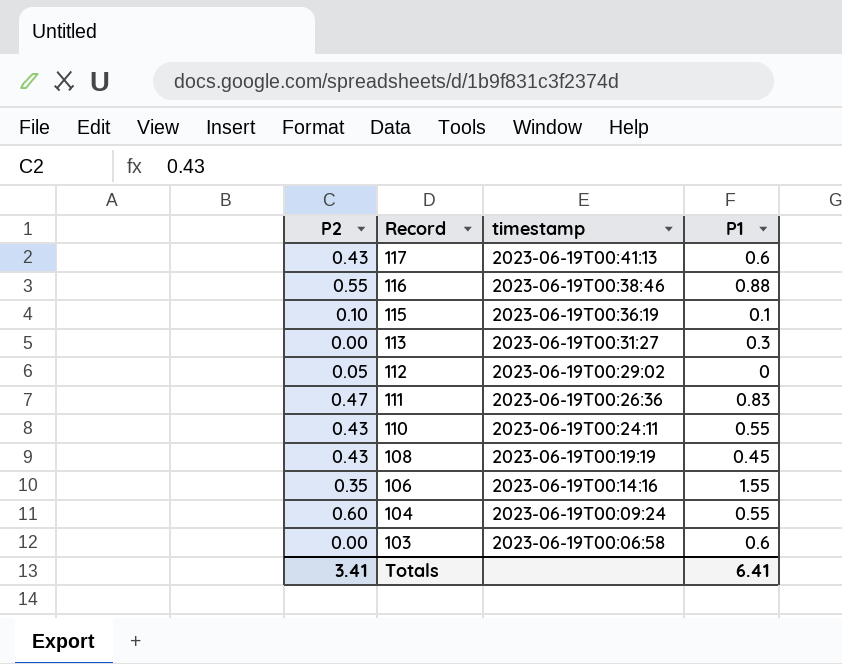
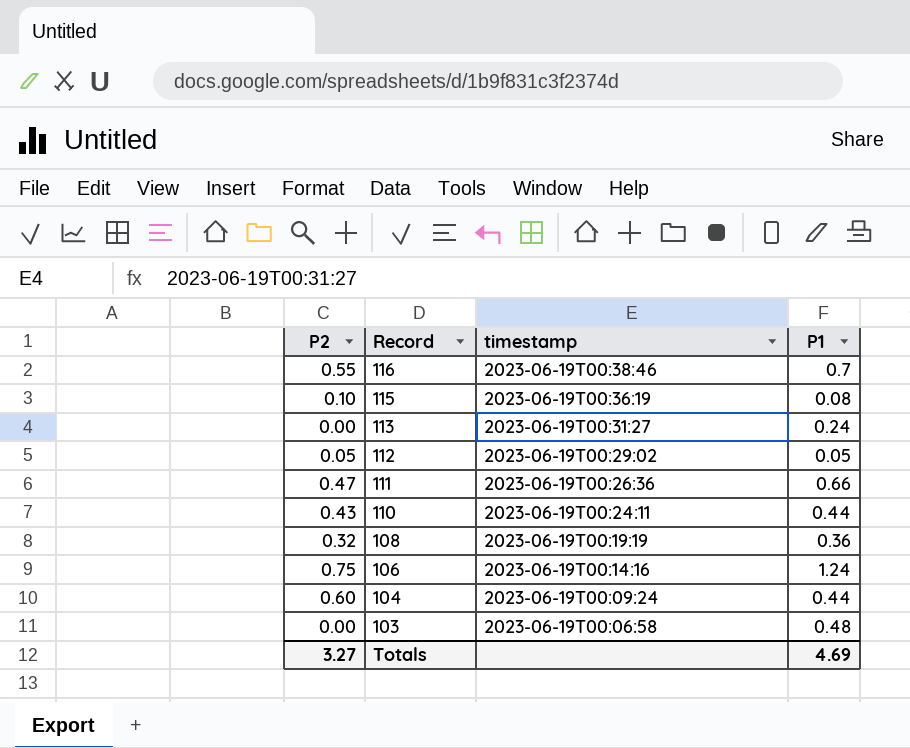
row 117: 0.43 | 2023-06-19T00:41:13 | 0.6 -> none
116 | P1: 0.88 -> 0.7
115 | P1: 0.1 -> 0.08
113 | P1: 0.3 -> 0.24
112 | P1: 0 -> 0.05
111 | P1: 0.83 -> 0.66
110 | P1: 0.55 -> 0.44
108 | P2: 0.43 -> 0.32
108 | P1: 0.45 -> 0.36
106 | P2: 0.35 -> 0.75
106 | P1: 1.55 -> 1.24
104 | P1: 0.55 -> 0.44
103 | P1: 0.6 -> 0.48
Totals | P2: 3.41 -> 3.27
Totals | P1: 6.41 -> 4.69

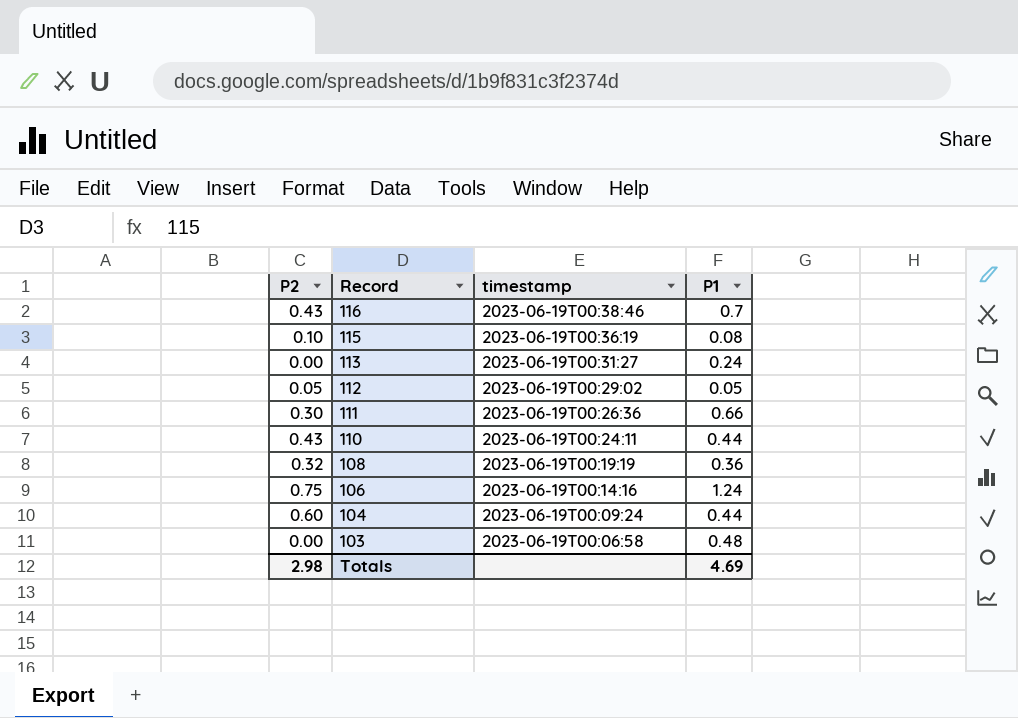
116 | P2: 0.55 -> 0.43
111 | P2: 0.47 -> 0.30
Totals | P2: 3.27 -> 2.98

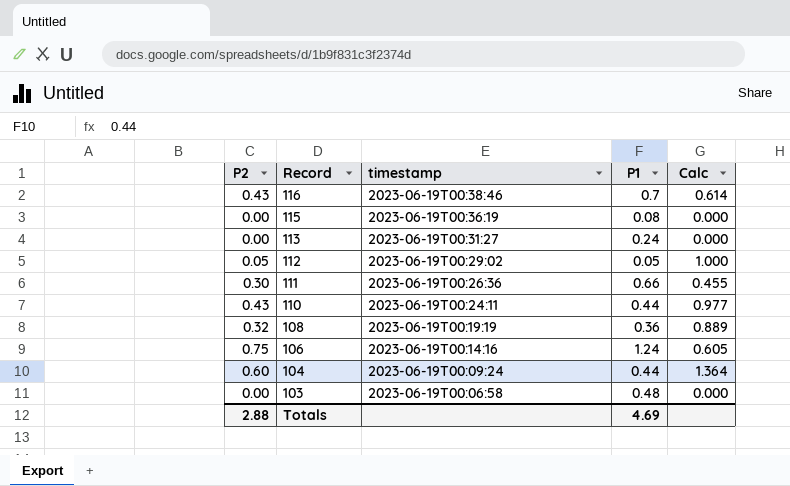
column Calc | formula: none -> [P2] / [P1]
115 | P2: 0.10 -> 0.00
Totals | P2: 2.98 -> 2.88

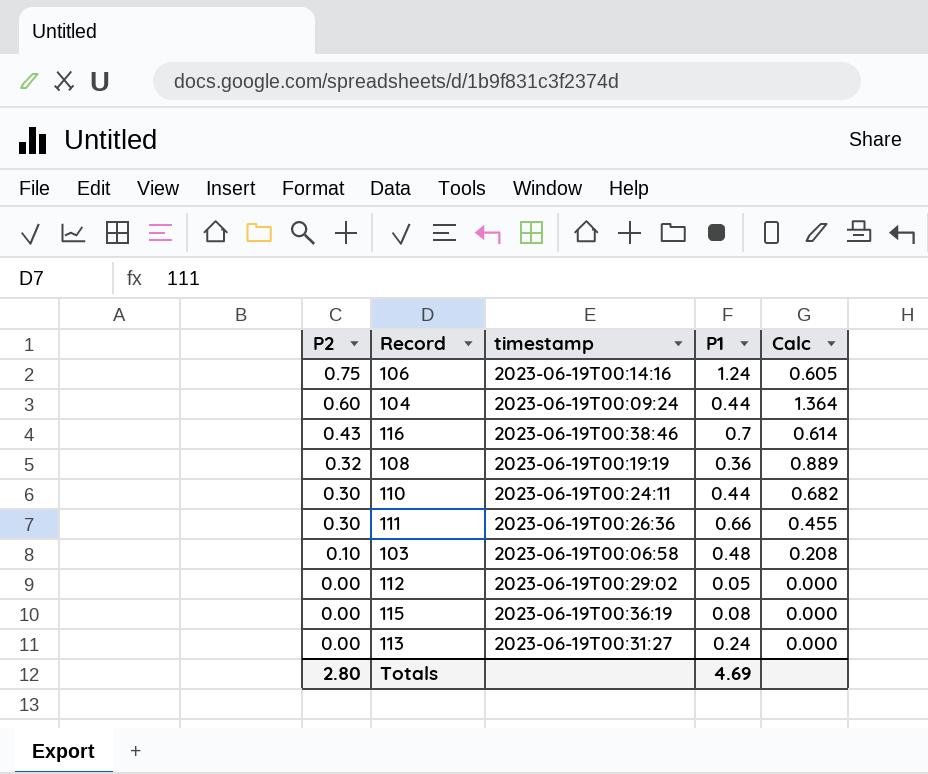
row order: Record descending -> P2 descending
110 | P2: 0.43 -> 0.30
110 | Calc: 0.977 -> 0.682
103 | P2: 0.00 -> 0.10
103 | Calc: 0.000 -> 0.208
112 | P2: 0.05 -> 0.00
112 | Calc: 1.000 -> 0.000
Totals | P2: 2.88 -> 2.80

